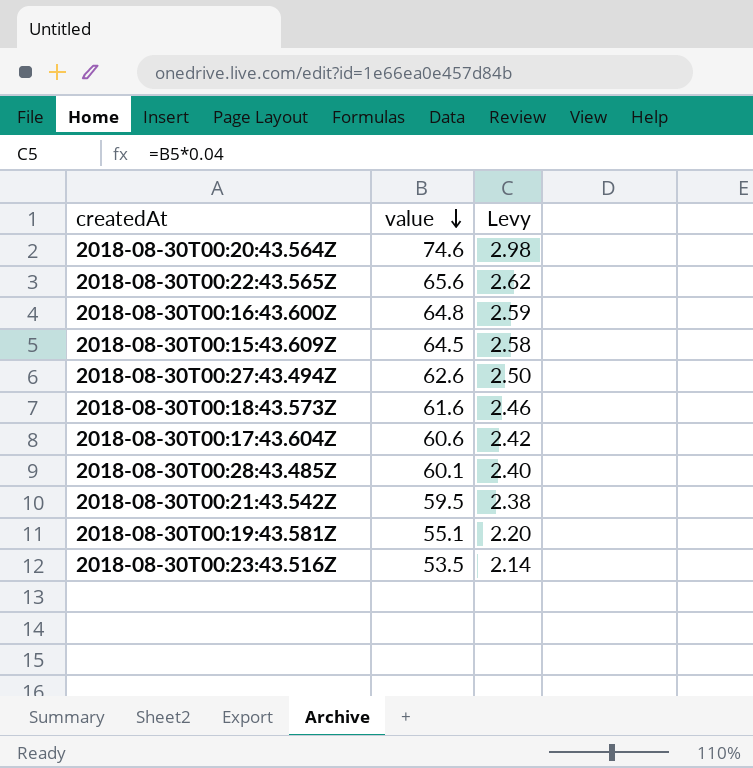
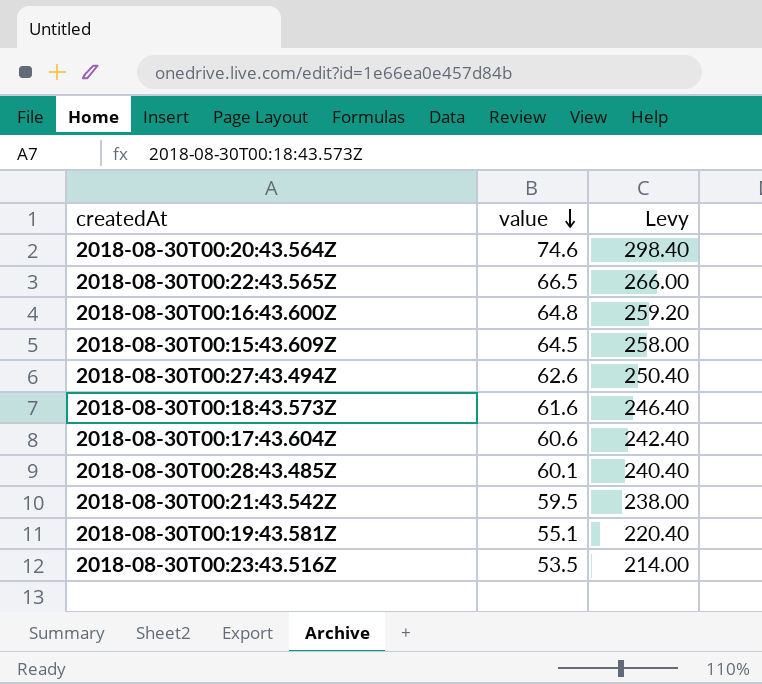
column Levy | formula: [value] * 0.04 -> [value] * 4
2018-08-30T00:22:43.565Z | value: 65.6 -> 66.5

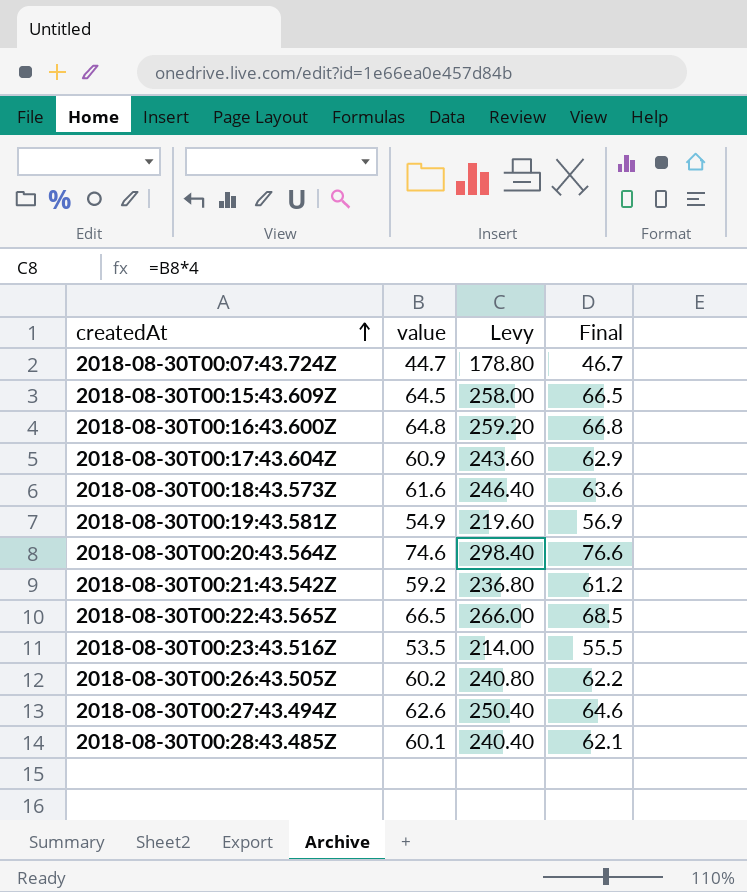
row order: value descending -> createdAt ascending
column Final | formula: none -> [value] + 2
row 2018-08-30T00:07:43.724Z: none -> 44.7 | 178.80 | 46.7
2018-08-30T00:17:43.604Z | value: 60.6 -> 60.9
2018-08-30T00:17:43.604Z | Levy: 242.40 -> 243.60
2018-08-30T00:19:43.581Z | value: 55.1 -> 54.9
2018-08-30T00:19:43.581Z | Levy: 220.40 -> 219.60
2018-08-30T00:21:43.542Z | value: 59.5 -> 59.2
2018-08-30T00:21:43.542Z | Levy: 238.00 -> 236.80
row 2018-08-30T00:26:43.505Z: none -> 60.2 | 240.80 | 62.2

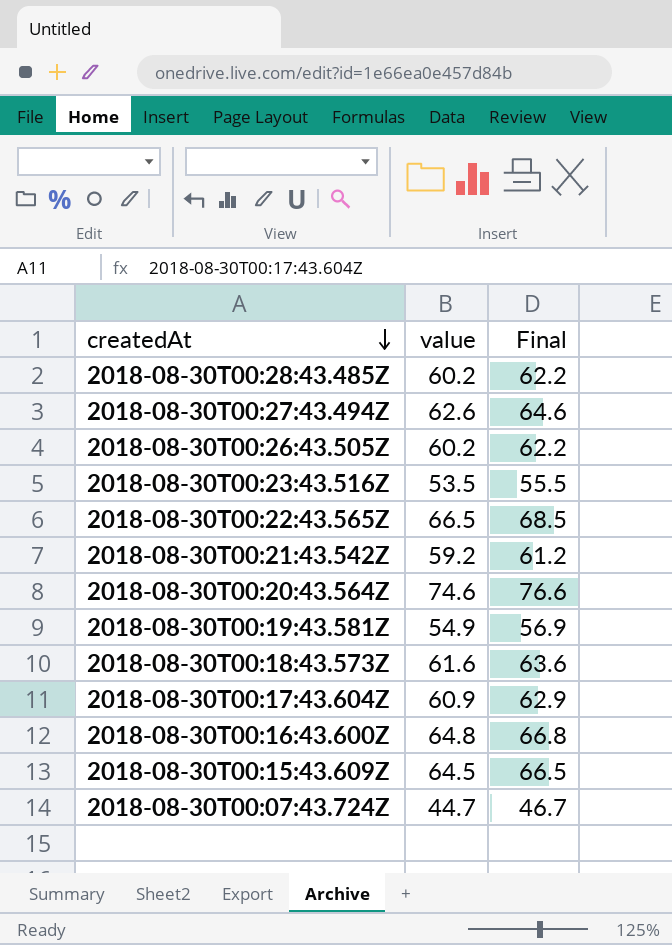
row order: createdAt ascending -> createdAt descending
column Levy | formula: [value] * 4 -> none
2018-08-30T00:28:43.485Z | value: 60.1 -> 60.2
2018-08-30T00:28:43.485Z | Final: 62.1 -> 62.2

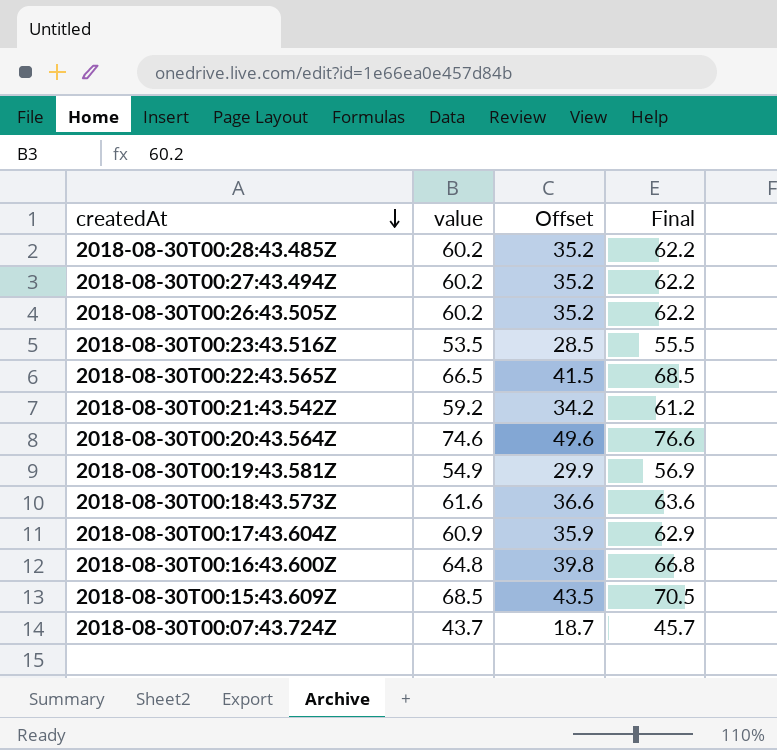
column Offset | formula: none -> [value] - 25
2018-08-30T00:27:43.494Z | value: 62.6 -> 60.2
2018-08-30T00:27:43.494Z | Final: 64.6 -> 62.2
2018-08-30T00:15:43.609Z | value: 64.5 -> 68.5
2018-08-30T00:15:43.609Z | Final: 66.5 -> 70.5
2018-08-30T00:07:43.724Z | value: 44.7 -> 43.7
2018-08-30T00:07:43.724Z | Final: 46.7 -> 45.7

